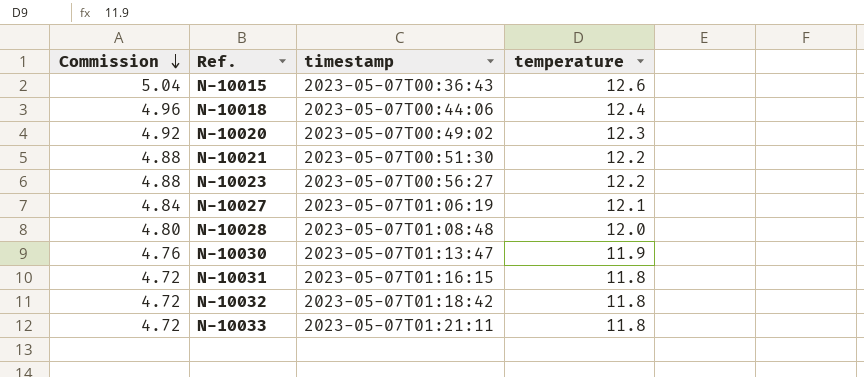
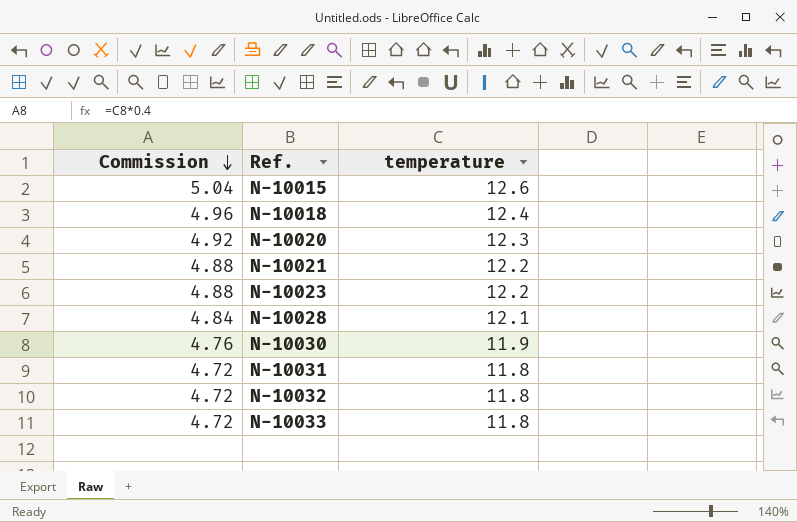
column timestamp | position: 3 -> none
row N-10027: 4.84 | 2023-05-07T01:06:19 | 12.1 -> none
N-10028 | Commission: 4.80 -> 4.84
N-10028 | temperature: 12.0 -> 12.1

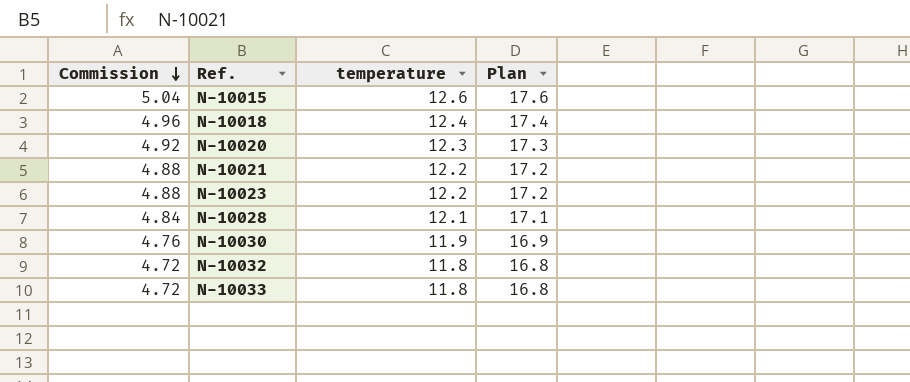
column Plan | formula: none -> [temperature] + 5
row N-10031: 4.72 | 11.8 -> none

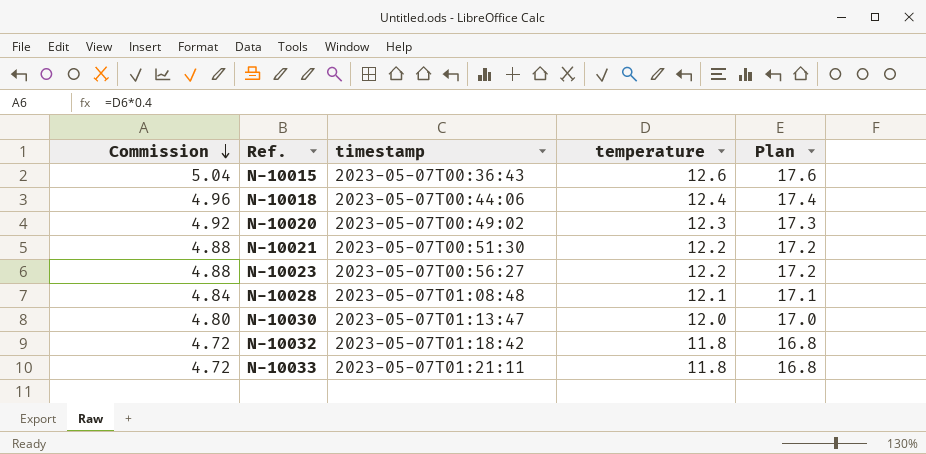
column timestamp | position: none -> 3
N-10030 | Commission: 4.76 -> 4.80
N-10030 | temperature: 11.9 -> 12.0
N-10030 | Plan: 16.9 -> 17.0

